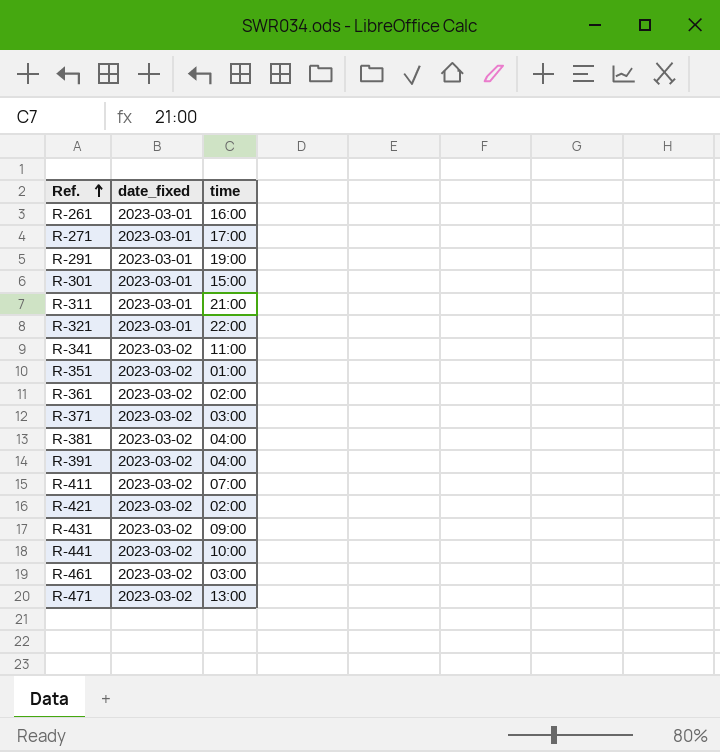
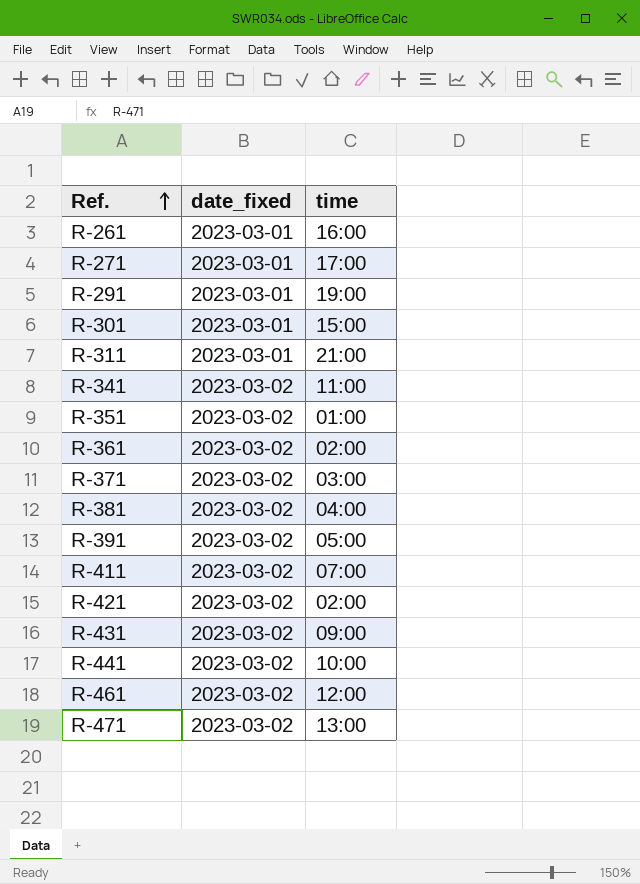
row R-321: 2023-03-01 | 22:00 -> none
R-391 | time: 04:00 -> 05:00
R-461 | time: 03:00 -> 12:00

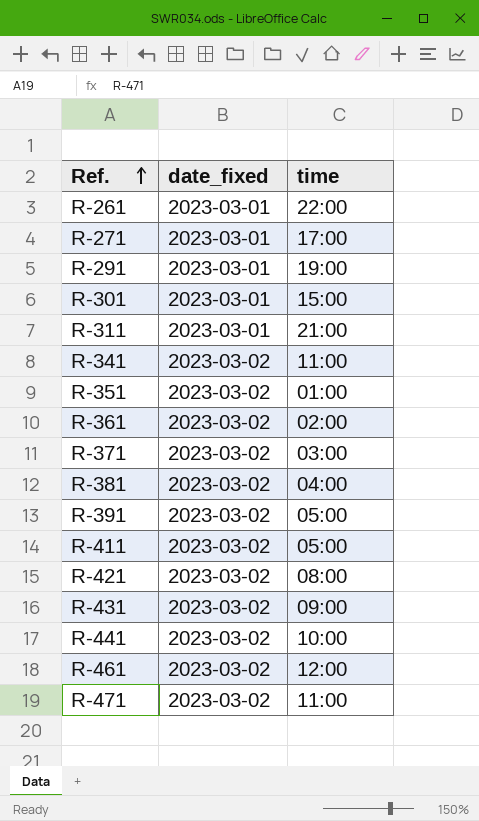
R-261 | time: 16:00 -> 22:00
R-411 | time: 07:00 -> 05:00
R-421 | time: 02:00 -> 08:00
R-471 | time: 13:00 -> 11:00

